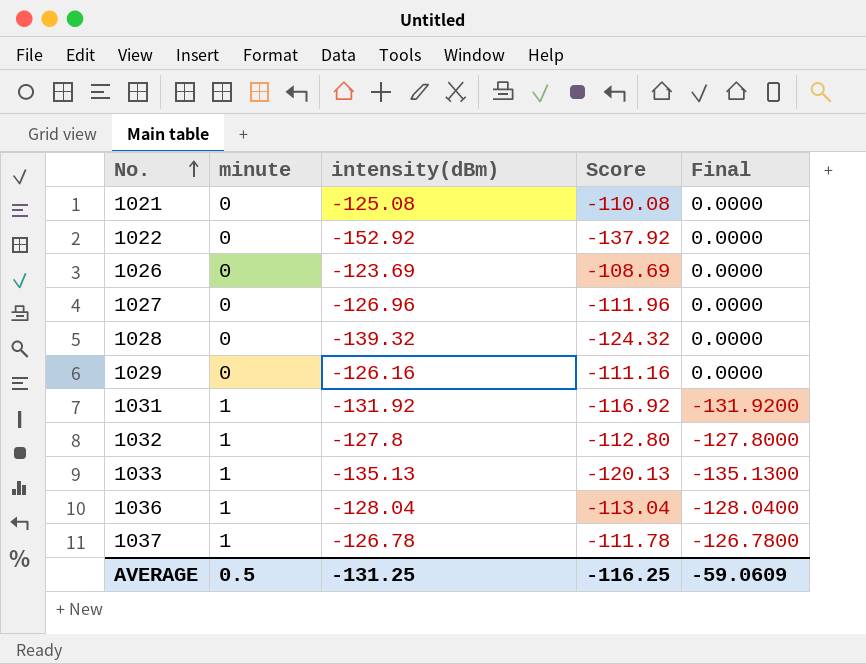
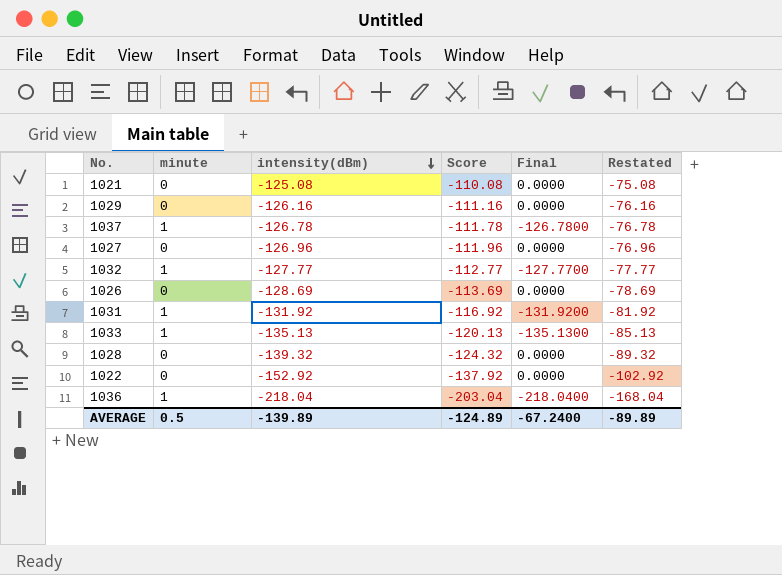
row order: No. ascending -> intensity(dBm) descending
column Restated | formula: none -> [intensity(dBm)] + 50
1032 | intensity(dBm): -127.8 -> -127.77
1032 | Score: -112.80 -> -112.77
1032 | Final: -127.8000 -> -127.7700
1026 | intensity(dBm): -123.69 -> -128.69
1026 | Score: -108.69 -> -113.69
1036 | intensity(dBm): -128.04 -> -218.04
1036 | Score: -113.04 -> -203.04
1036 | Final: -128.0400 -> -218.0400
AVERAGE | intensity(dBm): -131.25 -> -139.89
AVERAGE | Score: -116.25 -> -124.89
AVERAGE | Final: -59.0609 -> -67.2400

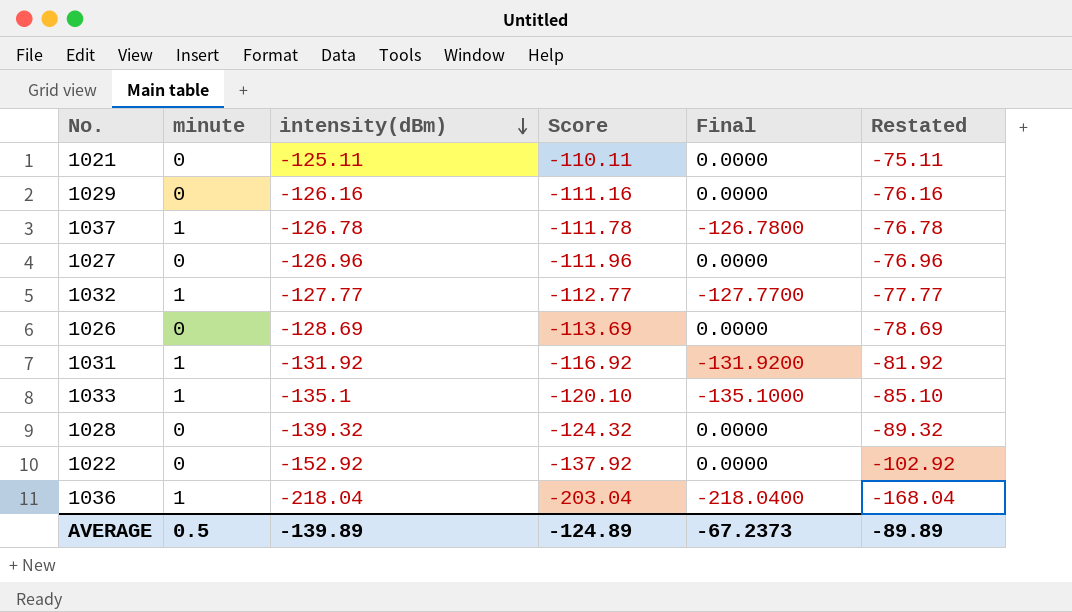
1021 | intensity(dBm): -125.08 -> -125.11
1021 | Score: -110.08 -> -110.11
1021 | Restated: -75.08 -> -75.11
1033 | intensity(dBm): -135.13 -> -135.1
1033 | Score: -120.13 -> -120.10
1033 | Final: -135.1300 -> -135.1000
1033 | Restated: -85.13 -> -85.10
AVERAGE | Final: -67.2400 -> -67.2373

